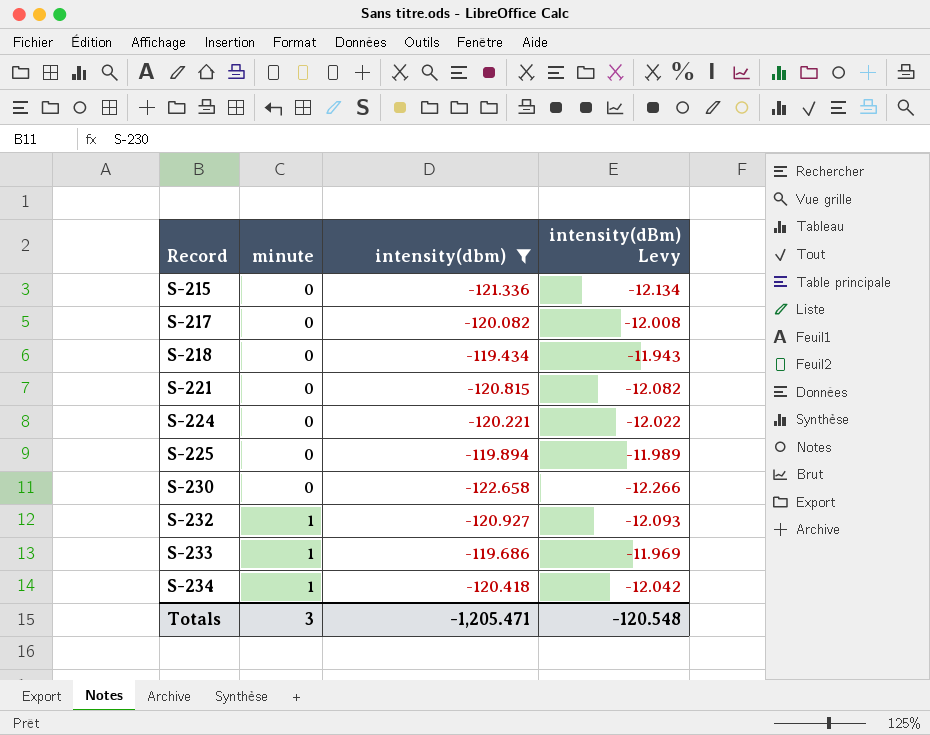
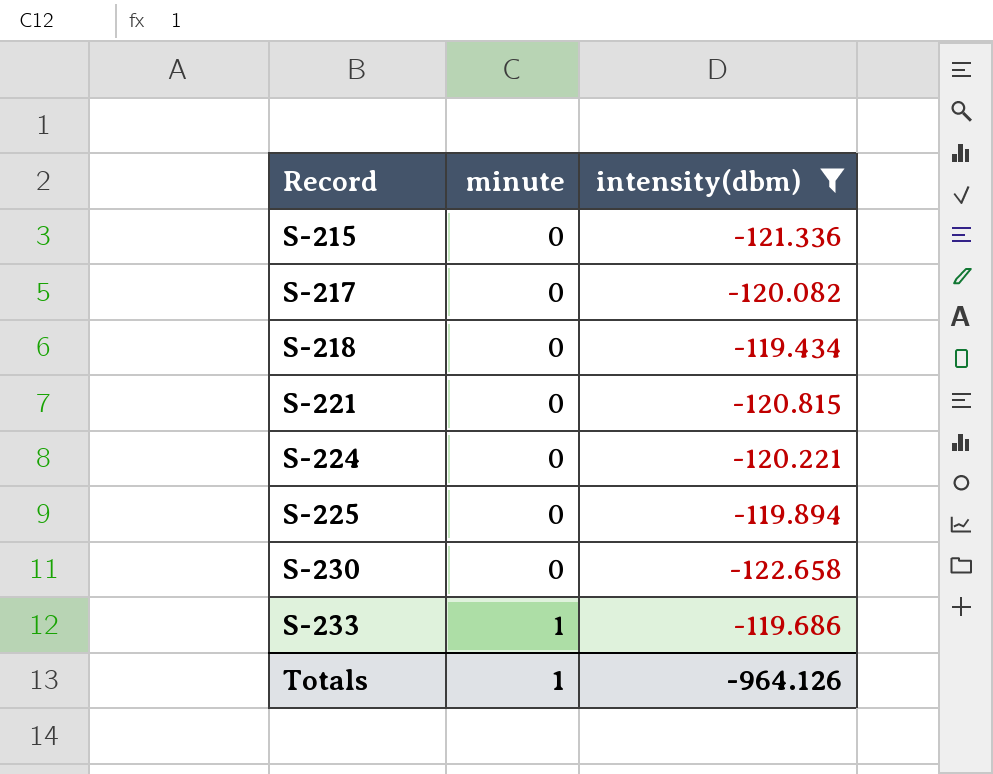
column intensity(dBm) Levy | formula: [intensity(dbm)] * 0.1 -> none
row S-232: 1 | -120.927 | -12.093 -> none
row S-234: 1 | -120.418 | -12.042 -> none
Totals | minute: 3 -> 1
Totals | intensity(dbm): -1,205.471 -> -964.126

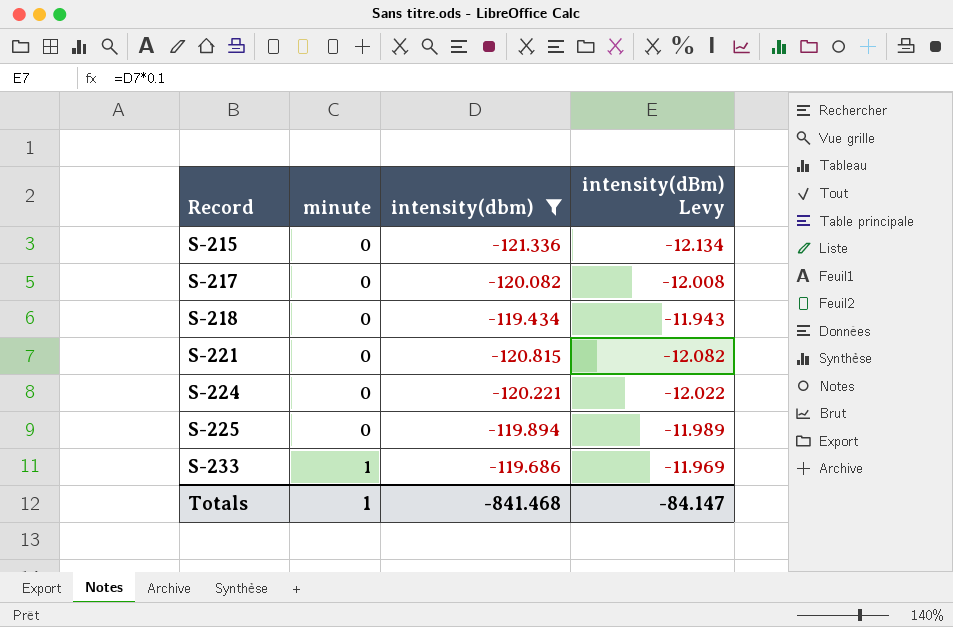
column intensity(dBm) Levy | formula: none -> [intensity(dbm)] * 0.1
row S-230: 0 | -122.658 -> none
Totals | intensity(dbm): -964.126 -> -841.468

